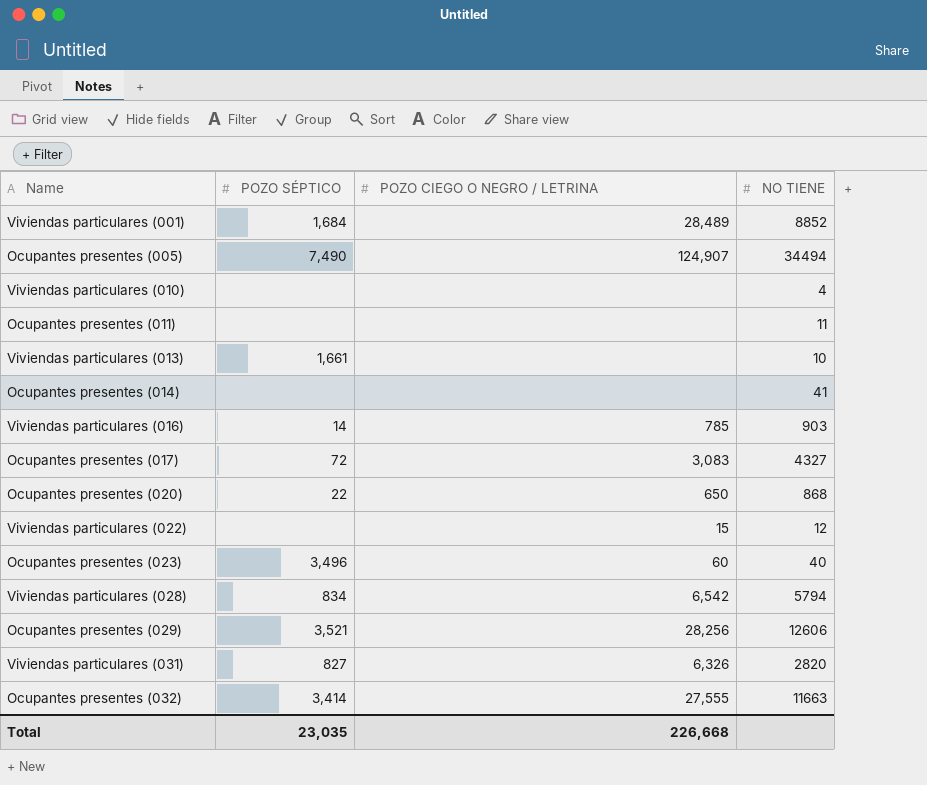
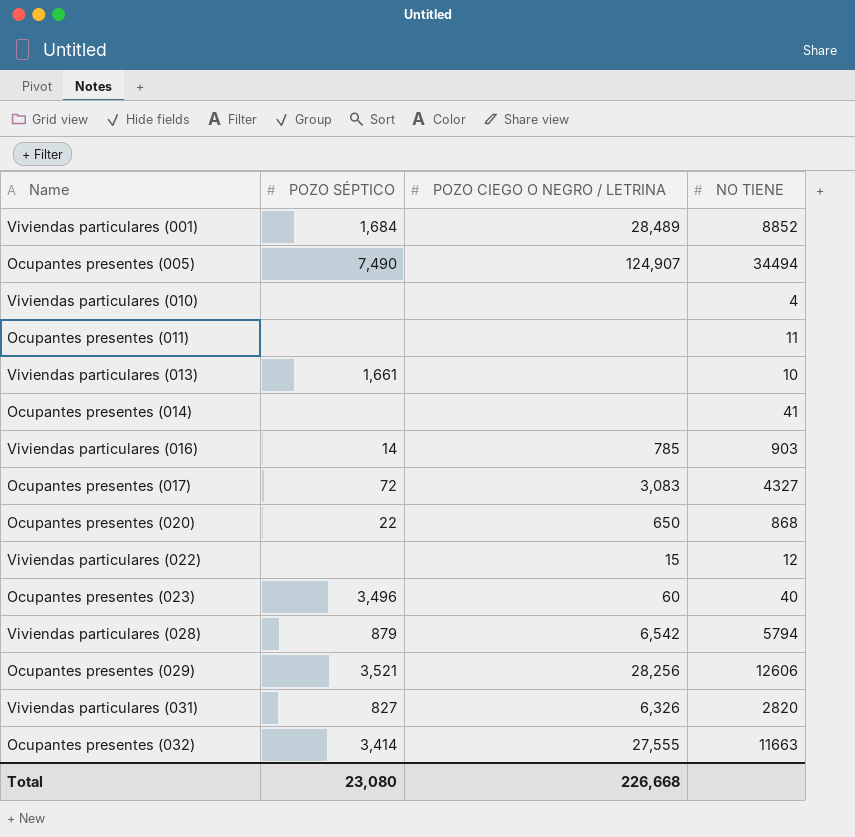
Viviendas particulares (028) | POZO SÉPTICO: 834 -> 879
Total | POZO SÉPTICO: 23,035 -> 23,080

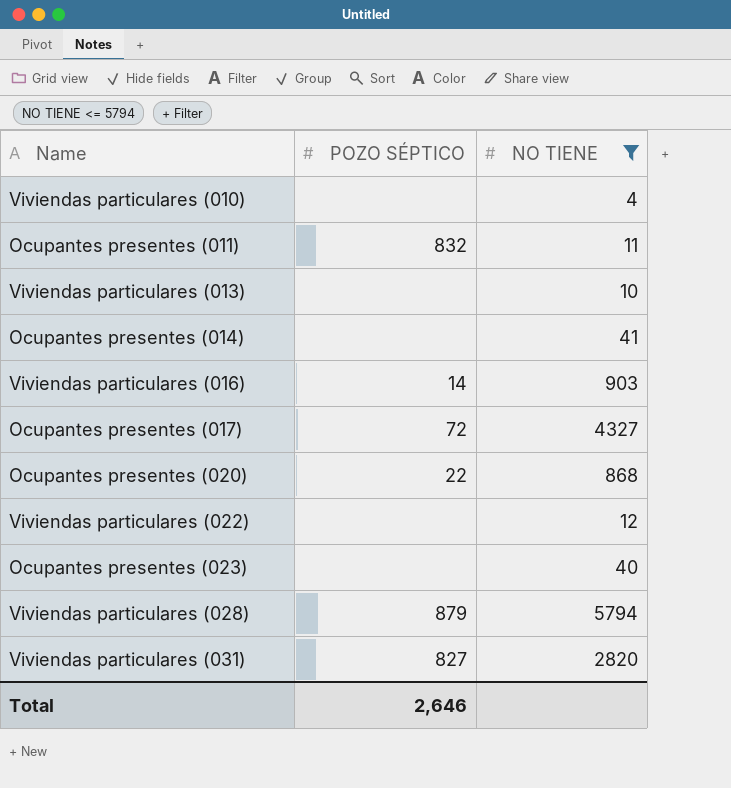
filter: none -> NO TIENE <= 5794
column POZO CIEGO O NEGRO / LETRINA | position: 3 -> none
Ocupantes presentes (011) | POZO SÉPTICO: none -> 832
Viviendas particulares (013) | POZO SÉPTICO: 1,661 -> none
Ocupantes presentes (023) | POZO SÉPTICO: 3,496 -> none
Total | POZO SÉPTICO: 23,080 -> 2,646

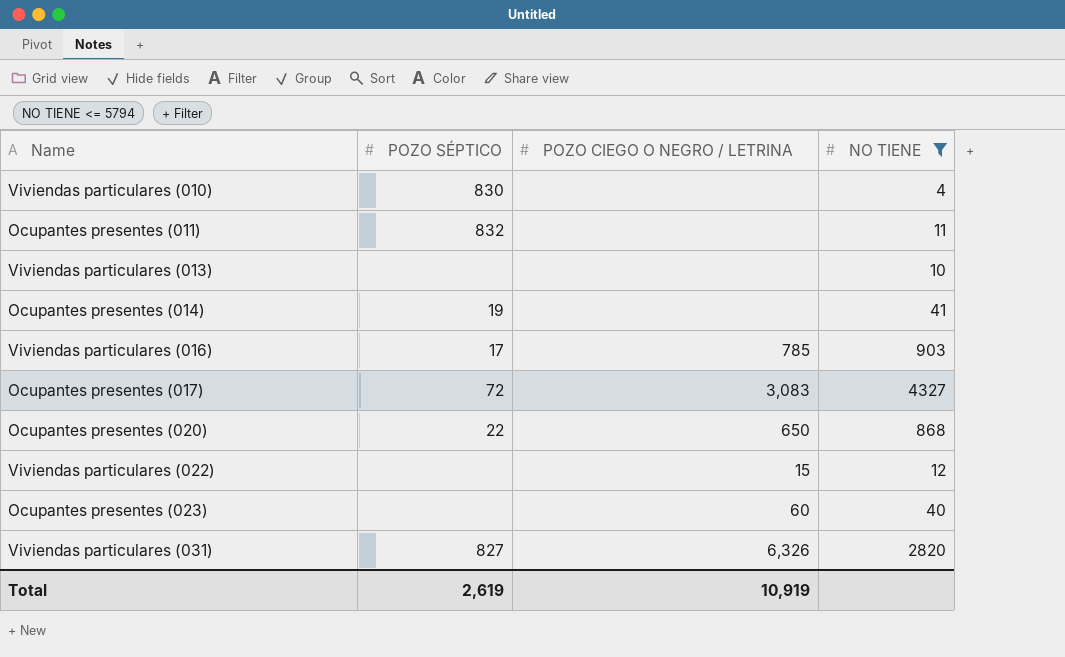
column POZO CIEGO O NEGRO / LETRINA | position: none -> 3
row Viviendas particulares (028): 879 | 5794 -> none
Viviendas particulares (010) | POZO SÉPTICO: none -> 830
Ocupantes presentes (014) | POZO SÉPTICO: none -> 19
Viviendas particulares (016) | POZO SÉPTICO: 14 -> 17
Total | POZO SÉPTICO: 2,646 -> 2,619

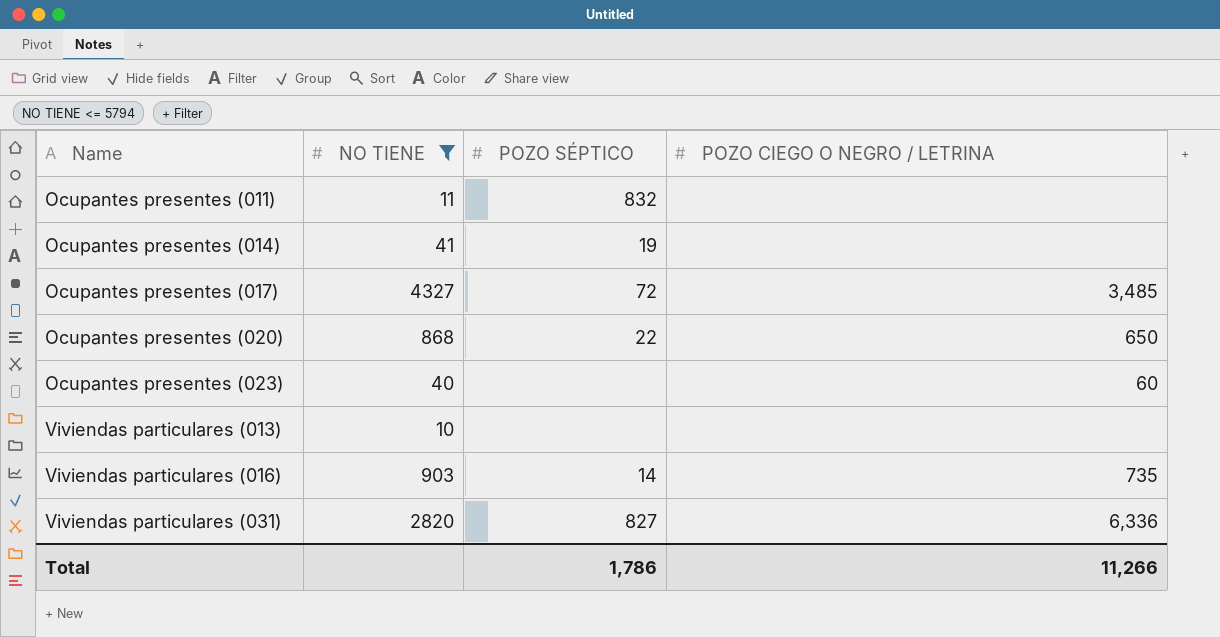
row order: none -> Name ascending
column NO TIENE | position: 4 -> 2
row Viviendas particulares (010): 830 | none | 4 -> none
row Viviendas particulares (022): none | 15 | 12 -> none
Ocupantes presentes (017) | POZO CIEGO O NEGRO / LETRINA: 3,083 -> 3,485
Viviendas particulares (016) | POZO SÉPTICO: 17 -> 14
Viviendas particulares (016) | POZO CIEGO O NEGRO / LETRINA: 785 -> 735
Viviendas particulares (031) | POZO CIEGO O NEGRO / LETRINA: 6,326 -> 6,336
Total | POZO SÉPTICO: 2,619 -> 1,786
Total | POZO CIEGO O NEGRO / LETRINA: 10,919 -> 11,266

